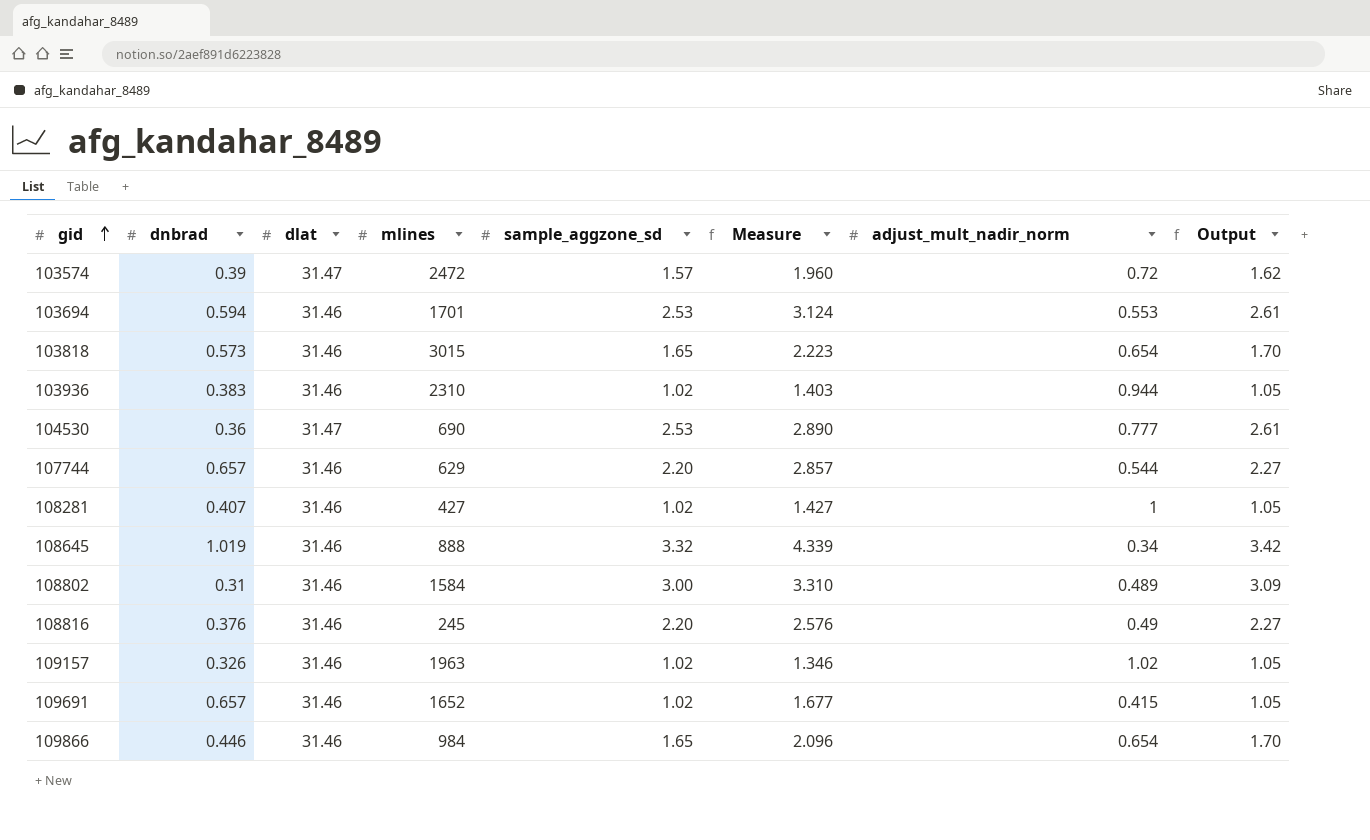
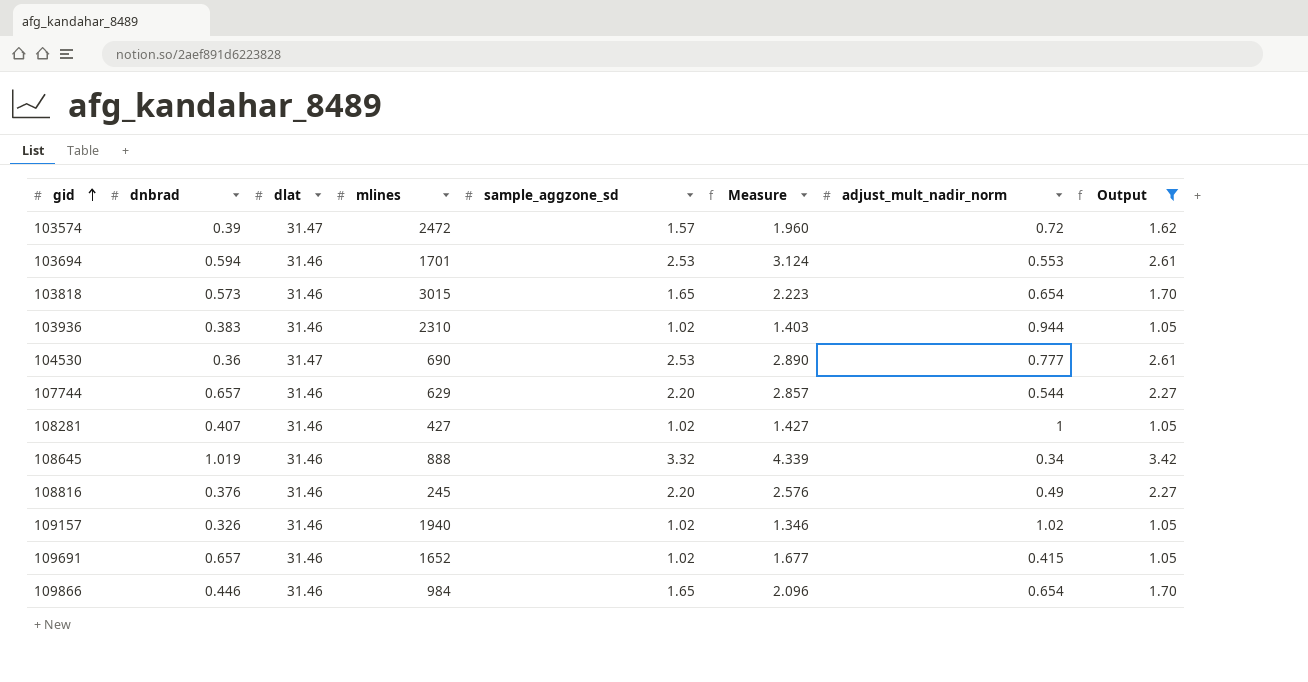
filter: none -> Output != 3.09
109157 | mlines: 1963 -> 1940

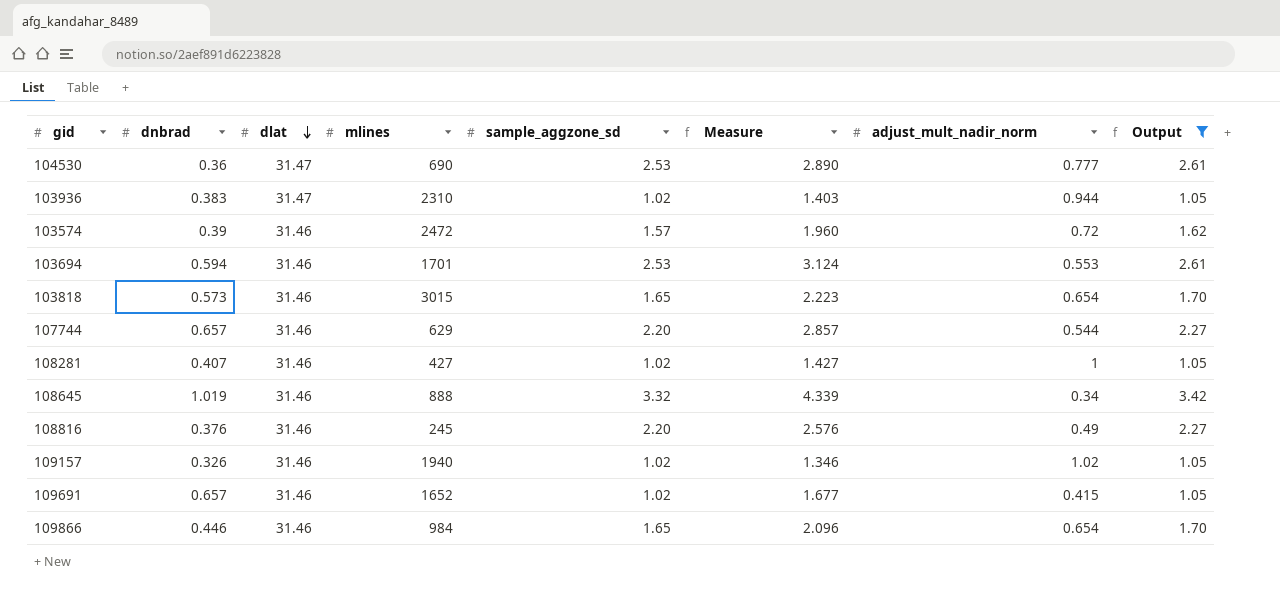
row order: gid ascending -> dlat descending
103936 | dlat: 31.46 -> 31.47
103574 | dlat: 31.47 -> 31.46

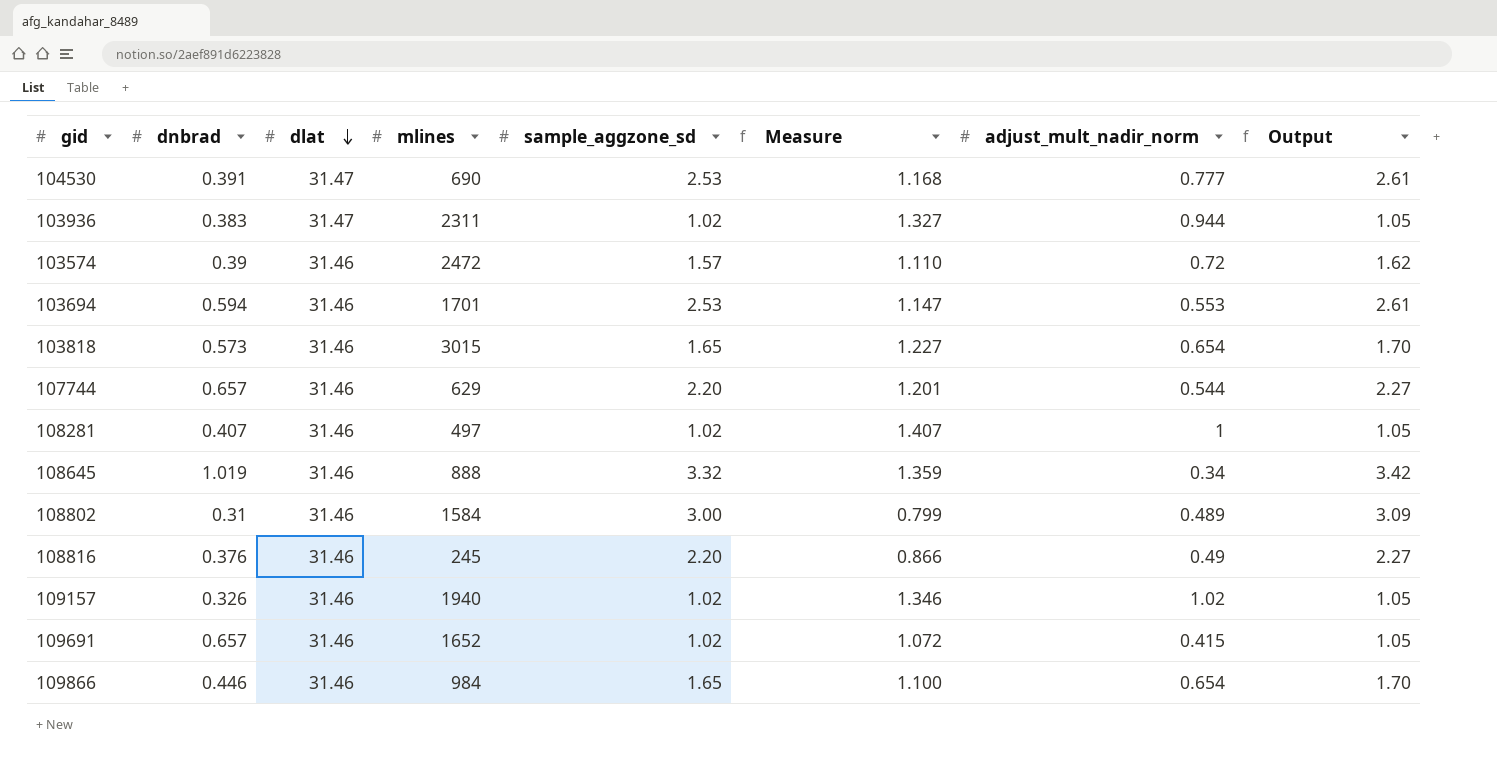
filter: Output != 3.09 -> none
column Measure | formula: [dnbrad] + [sample_aggzone_sd] -> [dnbrad] + [adjust_mult_nadir_norm]
104530 | dnbrad: 0.36 -> 0.391
103936 | mlines: 2310 -> 2311
108281 | mlines: 427 -> 497

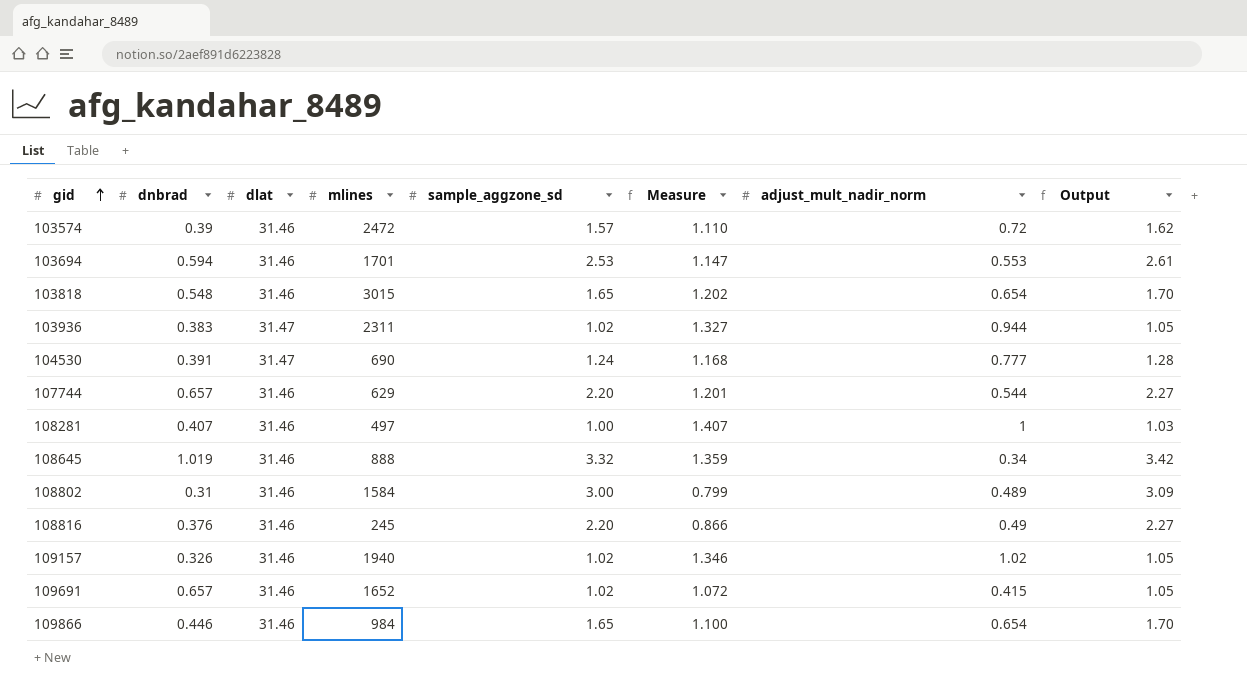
row order: dlat descending -> gid ascending
103818 | dnbrad: 0.573 -> 0.548
103818 | Measure: 1.227 -> 1.202
104530 | sample_aggzone_sd: 2.53 -> 1.24
104530 | Output: 2.61 -> 1.28
108281 | sample_aggzone_sd: 1.02 -> 1.00
108281 | Output: 1.05 -> 1.03

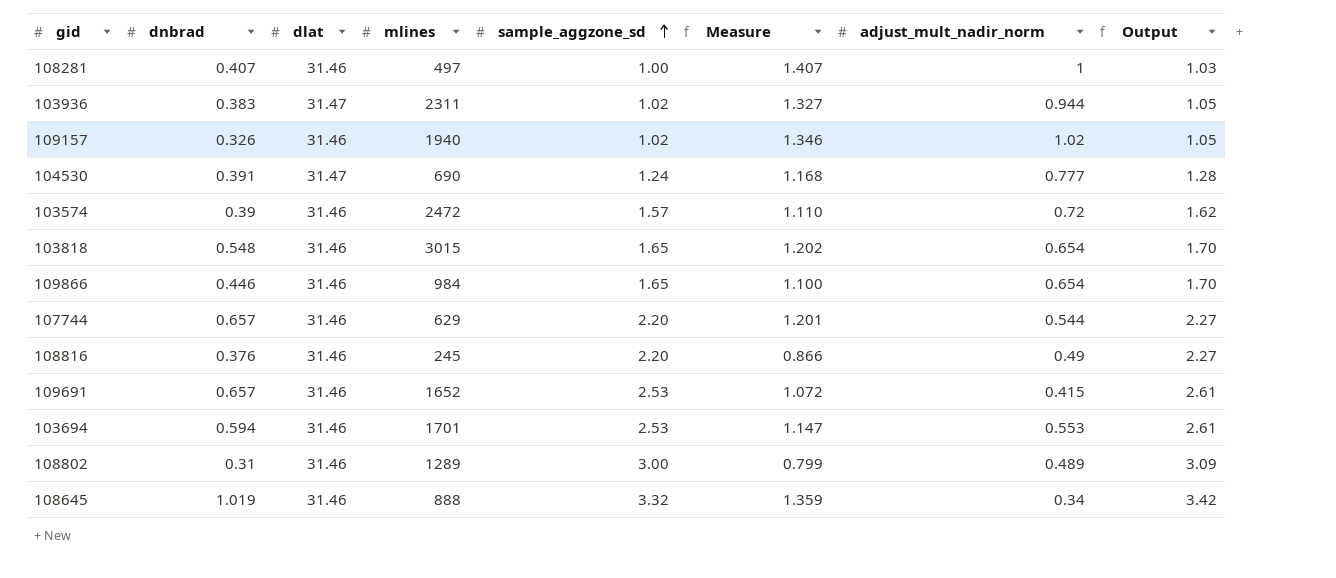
row order: gid ascending -> sample_aggzone_sd ascending
109691 | sample_aggzone_sd: 1.02 -> 2.53
109691 | Output: 1.05 -> 2.61
108802 | mlines: 1584 -> 1289

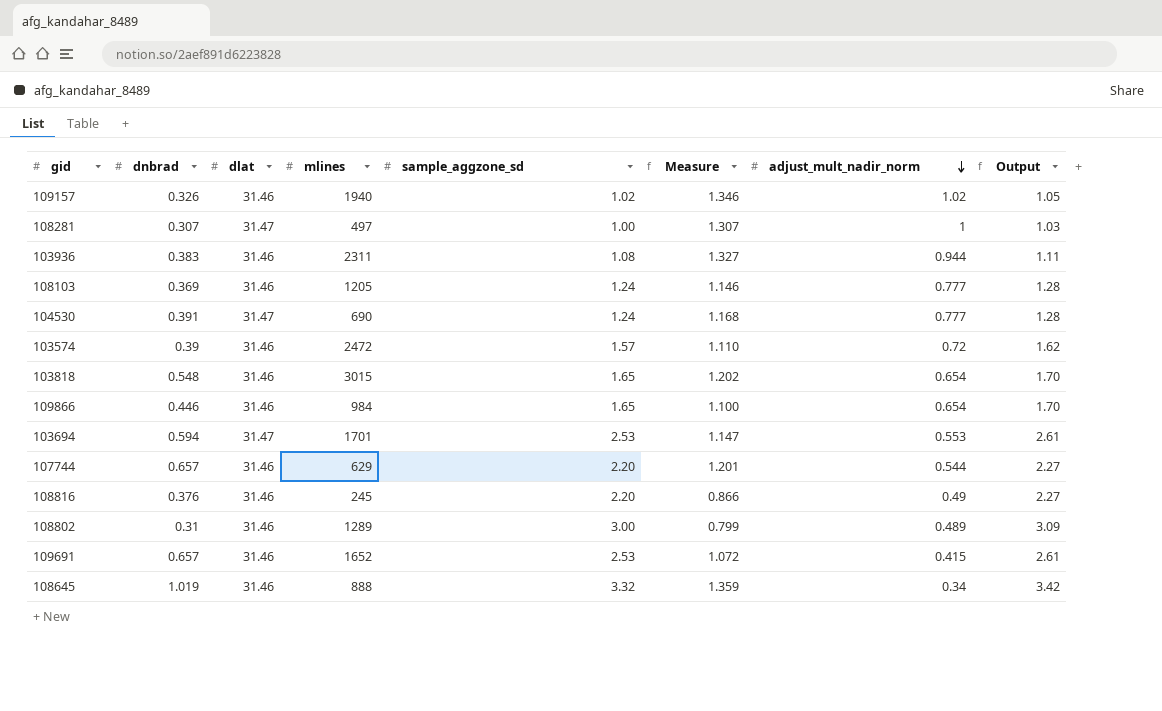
row order: sample_aggzone_sd ascending -> adjust_mult_nadir_norm descending
108281 | dnbrad: 0.407 -> 0.307
108281 | dlat: 31.46 -> 31.47
108281 | Measure: 1.407 -> 1.307
103936 | dlat: 31.47 -> 31.46
103936 | sample_aggzone_sd: 1.02 -> 1.08
103936 | Output: 1.05 -> 1.11
row 108103: none -> 0.369 | 31.46 | 1205 | 1.24 | 1.146 | 0.777 | 1.28
103694 | dlat: 31.46 -> 31.47

